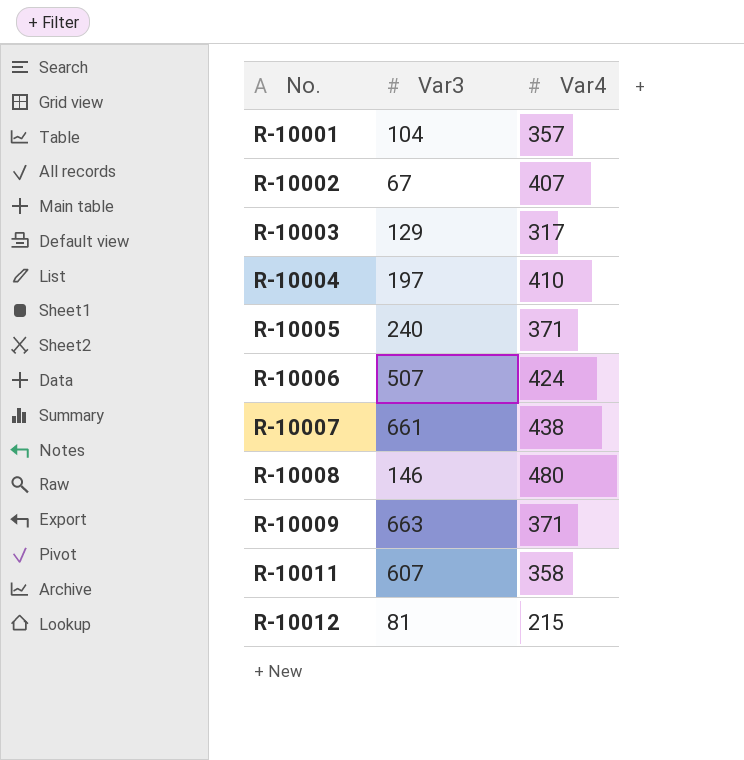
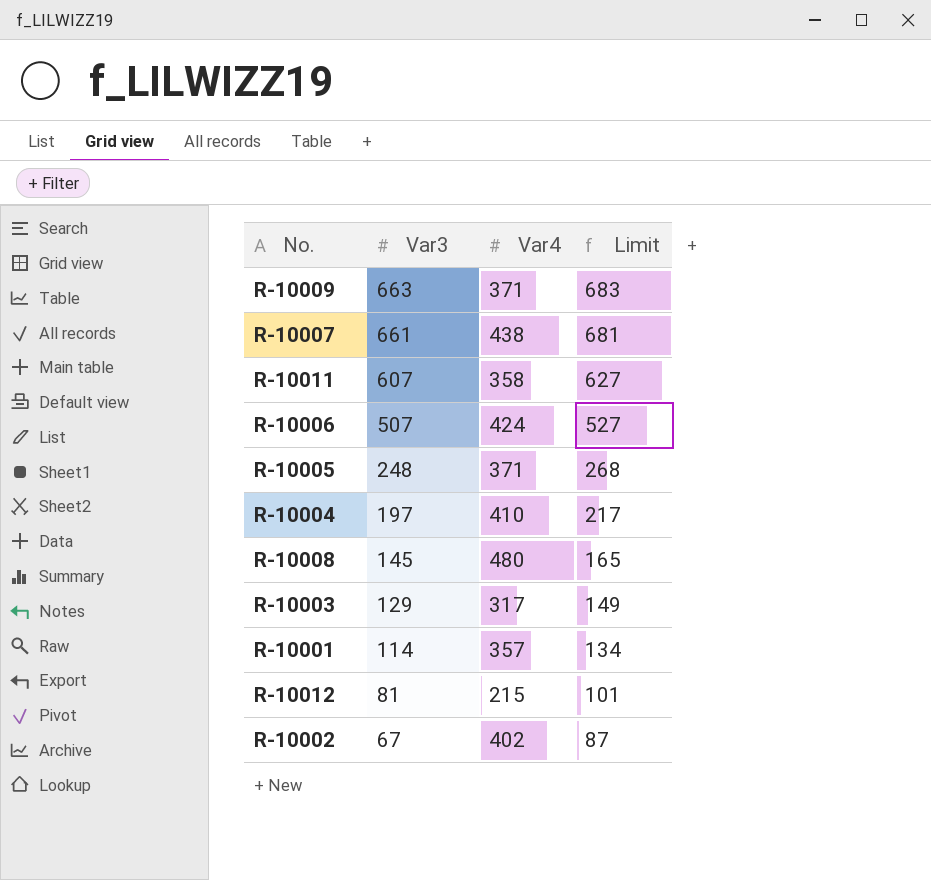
row order: No. ascending -> Var3 descending
column Limit | formula: none -> [Var3] + 20
R-10005 | Var3: 240 -> 248
R-10008 | Var3: 146 -> 145
R-10001 | Var3: 104 -> 114
R-10002 | Var4: 407 -> 402

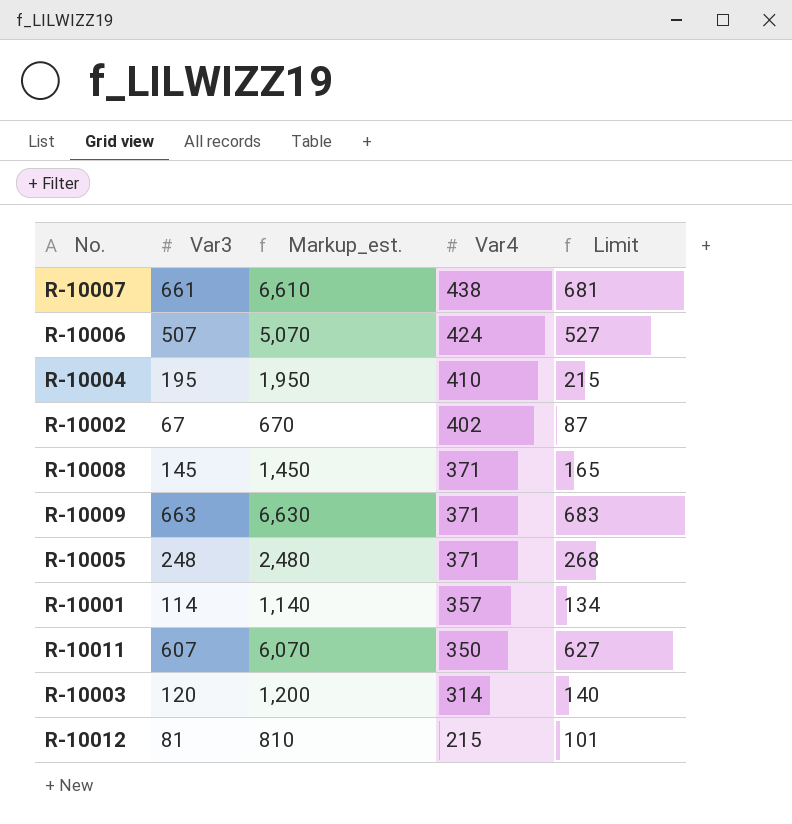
row order: Var3 descending -> Var4 descending
column Markup_est. | formula: none -> [Var3] * 10
R-10004 | Var3: 197 -> 195
R-10004 | Limit: 217 -> 215
R-10008 | Var4: 480 -> 371
R-10011 | Var4: 358 -> 350
R-10003 | Var3: 129 -> 120
R-10003 | Var4: 317 -> 314
R-10003 | Limit: 149 -> 140

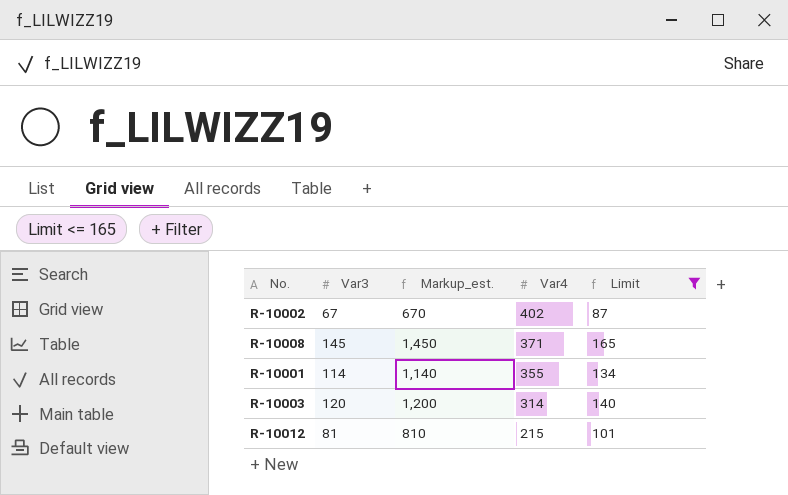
filter: none -> Limit <= 165
R-10001 | Var4: 357 -> 355

